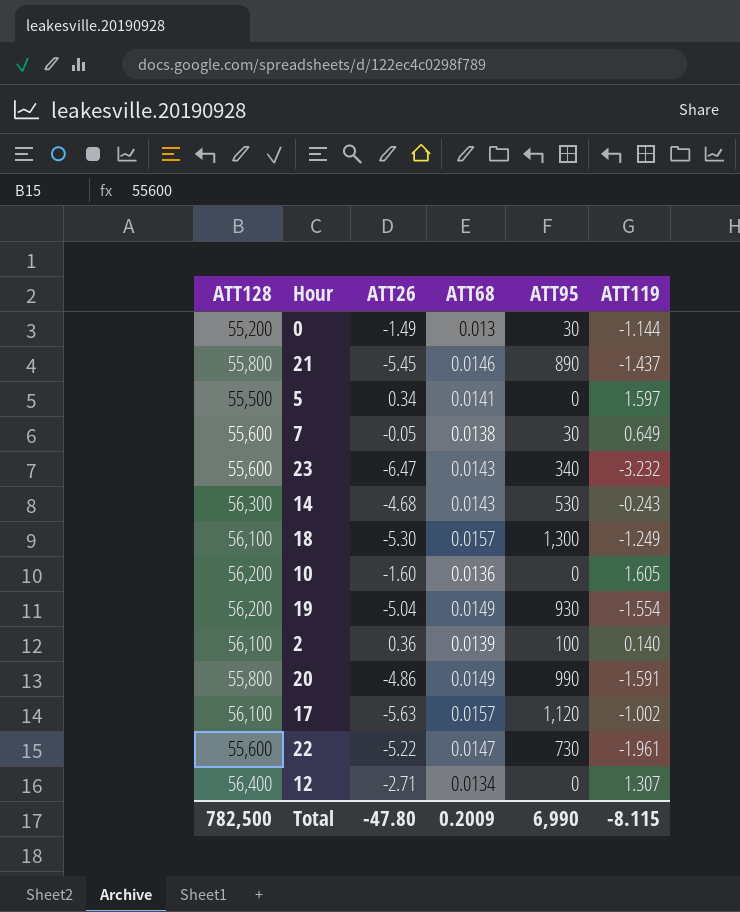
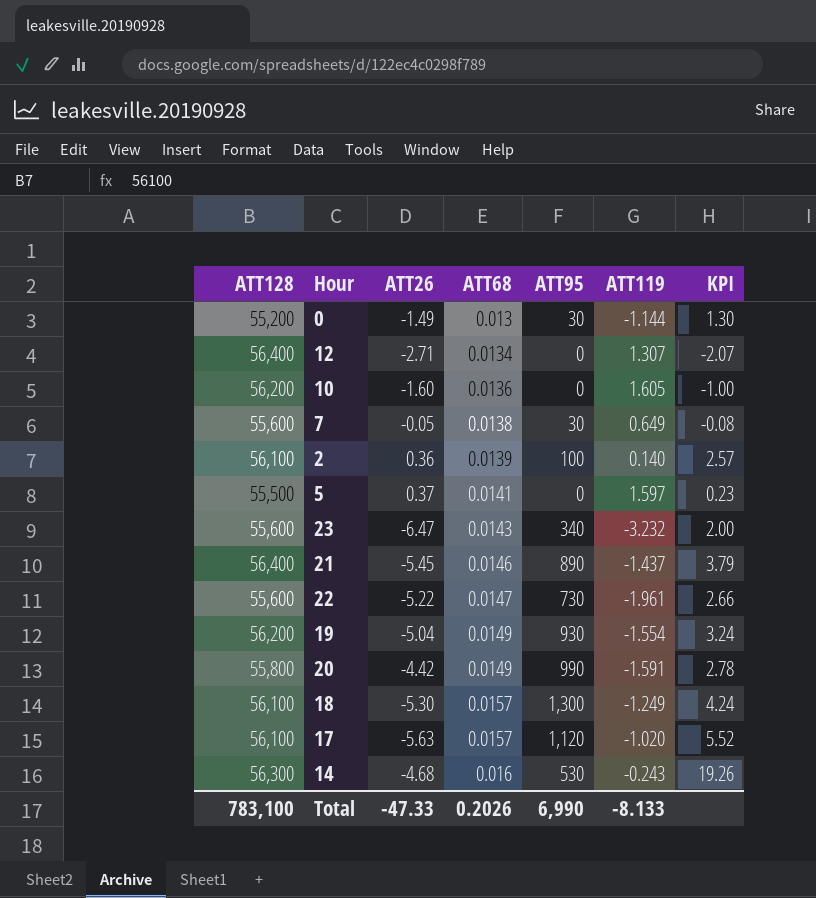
row order: none -> ATT68 ascending
column KPI | formula: none -> [ATT26] / [ATT119]
5 | ATT26: 0.34 -> 0.37
21 | ATT128: 55,800 -> 56,400
20 | ATT26: -4.86 -> -4.42
17 | ATT119: -1.002 -> -1.020
14 | ATT68: 0.0143 -> 0.016
Total | ATT128: 782,500 -> 783,100
Total | ATT26: -47.80 -> -47.33
Total | ATT68: 0.2009 -> 0.2026
Total | ATT119: -8.115 -> -8.133

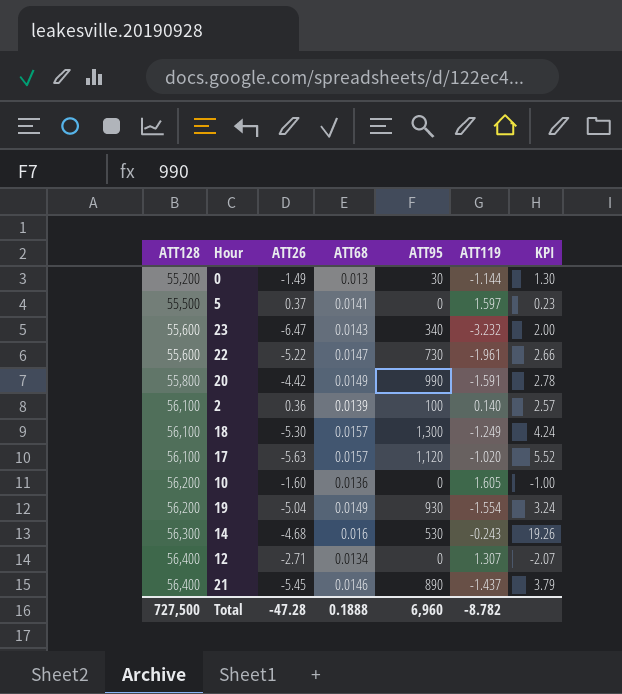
row order: ATT68 ascending -> ATT128 ascending
row 7: 55,600 | -0.05 | 0.0138 | 30 | 0.649 | -0.08 -> none
Total | ATT128: 783,100 -> 727,500
Total | ATT26: -47.33 -> -47.28
Total | ATT68: 0.2026 -> 0.1888
Total | ATT95: 6,990 -> 6,960
Total | ATT119: -8.133 -> -8.782

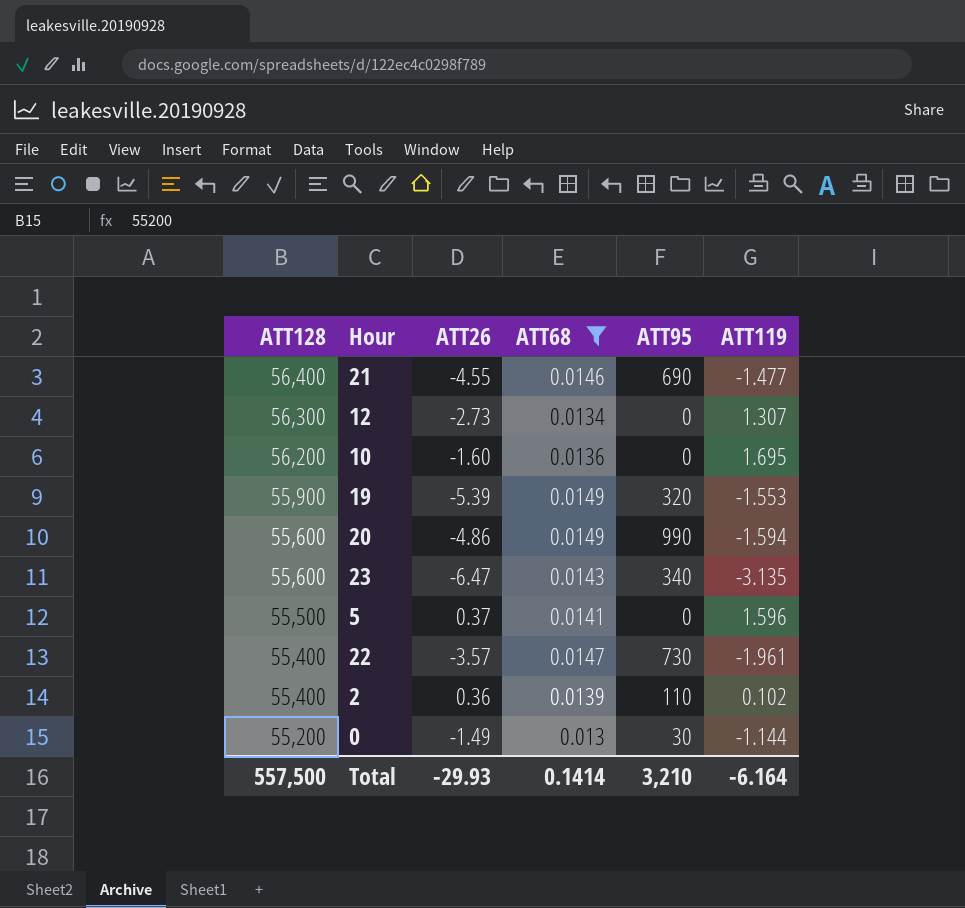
filter: none -> ATT68 <= 0.0149
row order: ATT128 ascending -> ATT128 descending
column KPI | formula: [ATT26] / [ATT119] -> none
21 | ATT26: -5.45 -> -4.55
21 | ATT95: 890 -> 690
21 | ATT119: -1.437 -> -1.477
12 | ATT128: 56,400 -> 56,300
12 | ATT26: -2.71 -> -2.73
10 | ATT119: 1.605 -> 1.695
19 | ATT128: 56,200 -> 55,900
19 | ATT26: -5.04 -> -5.39
19 | ATT95: 930 -> 320
19 | ATT119: -1.554 -> -1.553
20 | ATT128: 55,800 -> 55,600
20 | ATT26: -4.42 -> -4.86
20 | ATT119: -1.591 -> -1.594
23 | ATT119: -3.232 -> -3.135
5 | ATT119: 1.597 -> 1.596
22 | ATT128: 55,600 -> 55,400
22 | ATT26: -5.22 -> -3.57
2 | ATT128: 56,100 -> 55,400
2 | ATT95: 100 -> 110
2 | ATT119: 0.140 -> 0.102
Total | ATT128: 727,500 -> 557,500
Total | ATT26: -47.28 -> -29.93
Total | ATT68: 0.1888 -> 0.1414
Total | ATT95: 6,960 -> 3,210
Total | ATT119: -8.782 -> -6.164

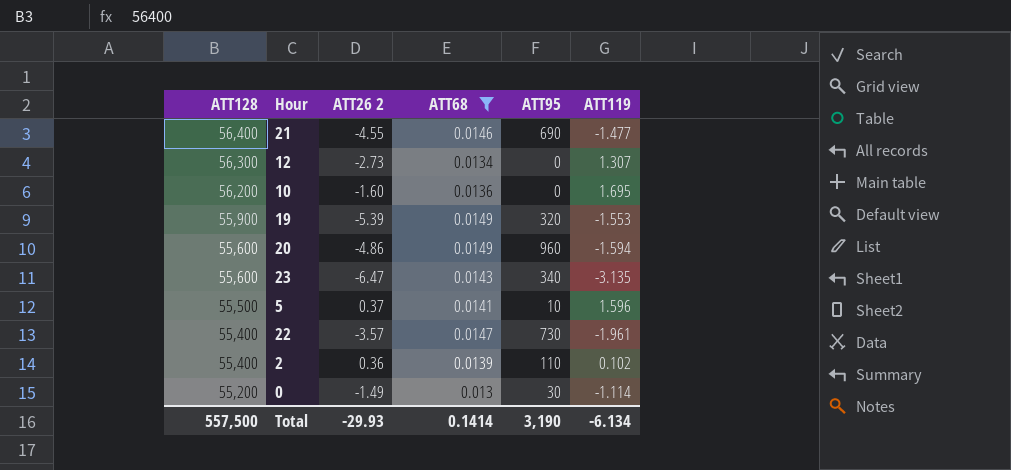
column name: ATT26 -> ATT26 2
20 | ATT95: 990 -> 960
5 | ATT95: 0 -> 10
0 | ATT119: -1.144 -> -1.114
Total | ATT95: 3,210 -> 3,190
Total | ATT119: -6.164 -> -6.134

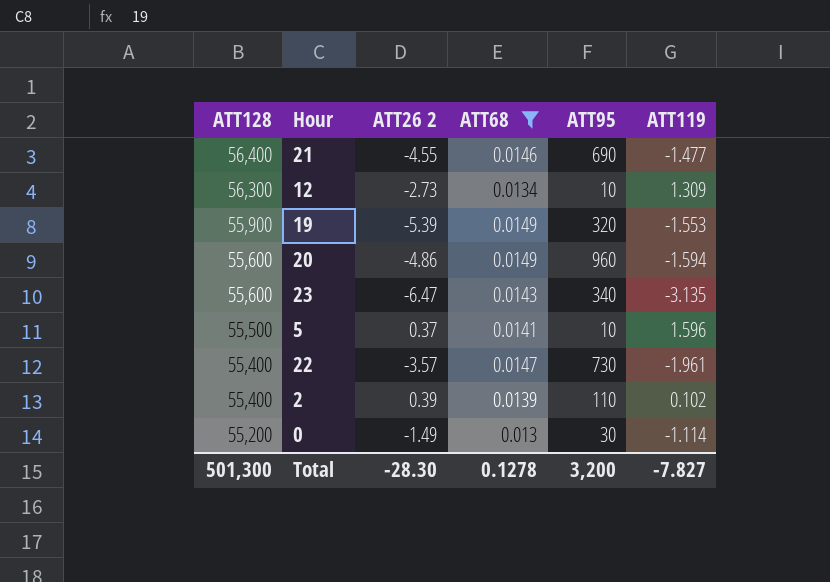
row 10: 56,200 | -1.60 | 0.0136 | 0 | 1.695 -> none
12 | ATT95: 0 -> 10
12 | ATT119: 1.307 -> 1.309
2 | ATT26 2: 0.36 -> 0.39
Total | ATT128: 557,500 -> 501,300
Total | ATT26 2: -29.93 -> -28.30
Total | ATT68: 0.1414 -> 0.1278
Total | ATT95: 3,190 -> 3,200
Total | ATT119: -6.134 -> -7.827

